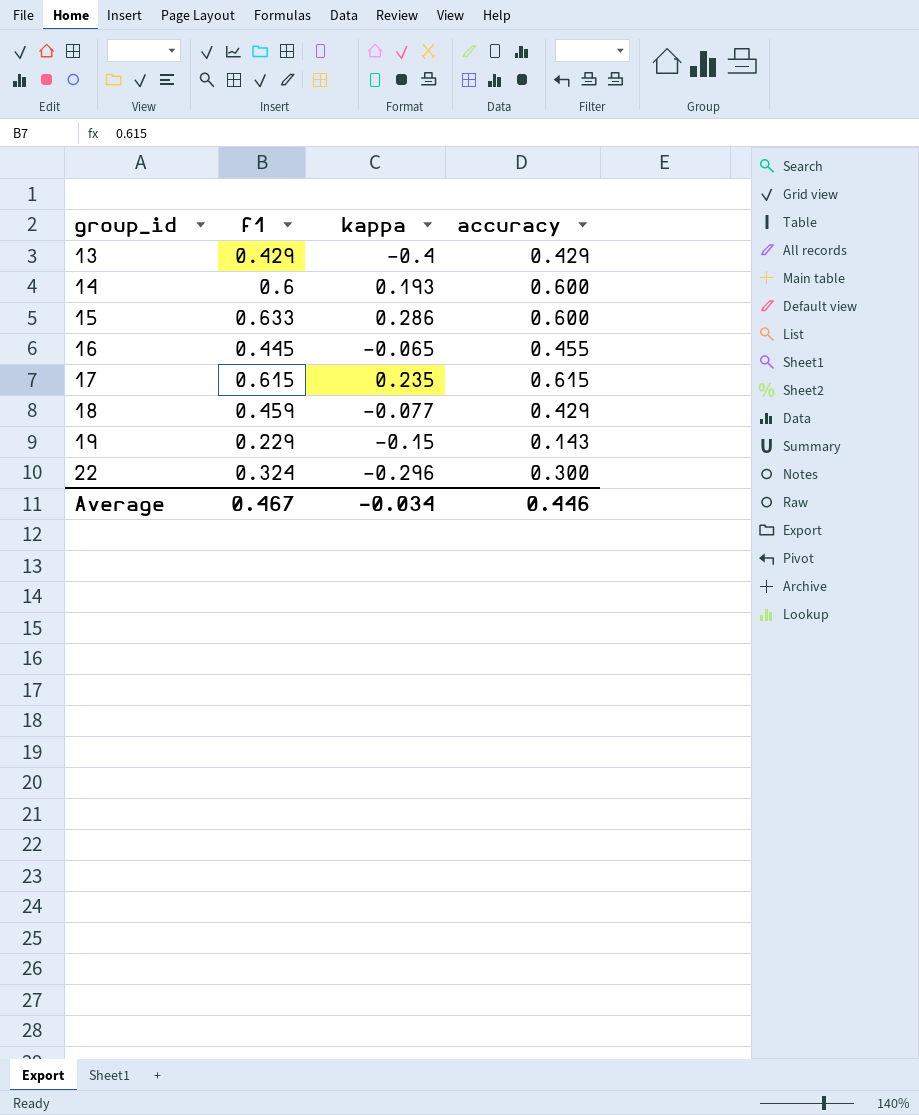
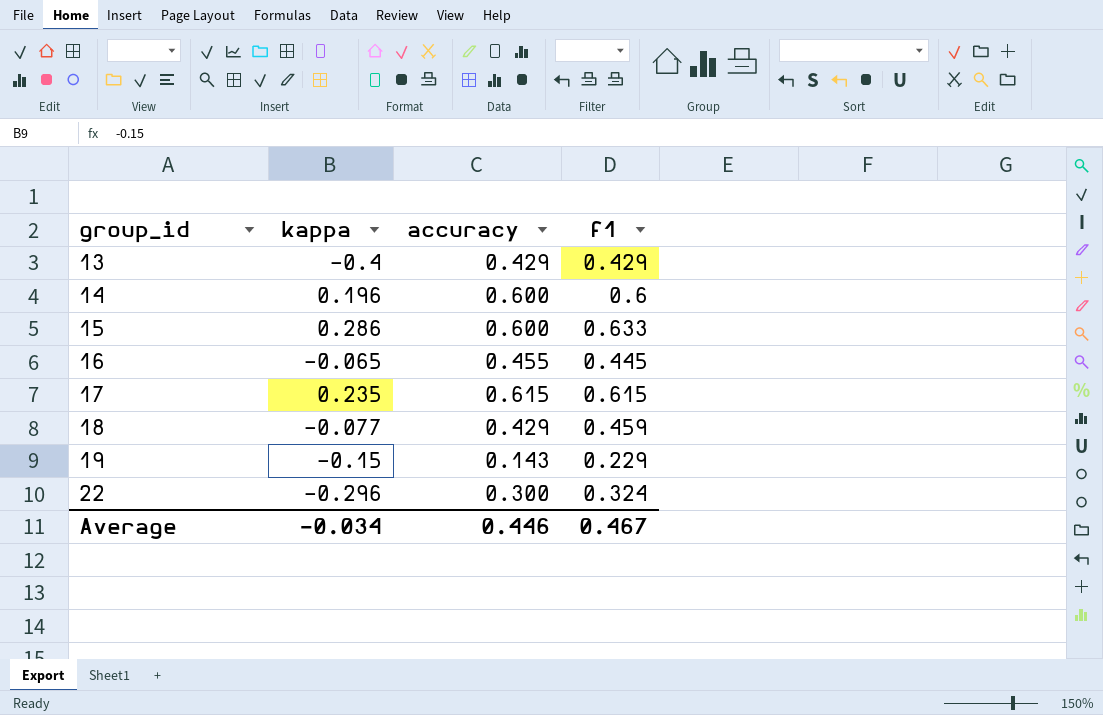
column f1 | position: 2 -> 4
14 | kappa: 0.193 -> 0.196

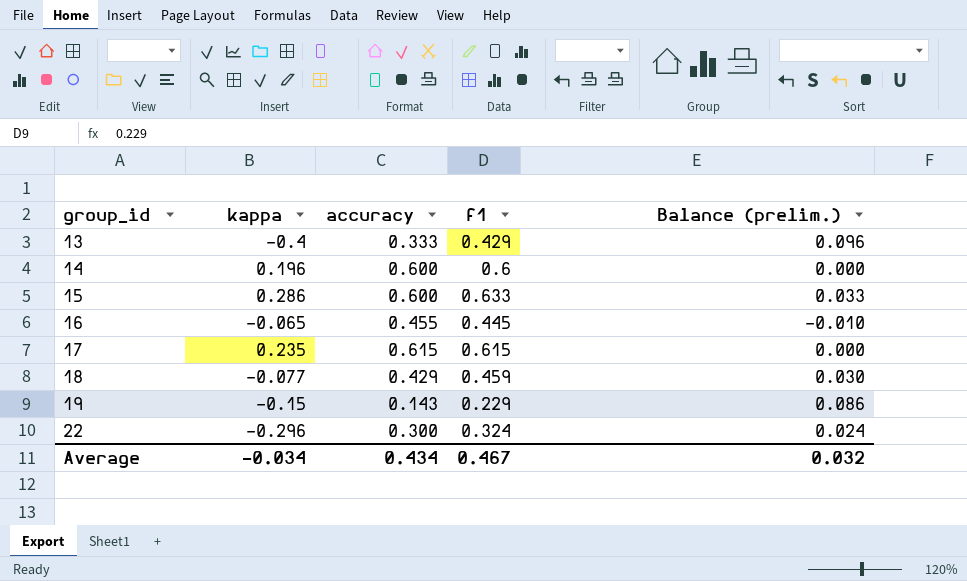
column Balance (prelim.) | formula: none -> [f1] - [accuracy]
13 | accuracy: 0.429 -> 0.333
Average | accuracy: 0.446 -> 0.434

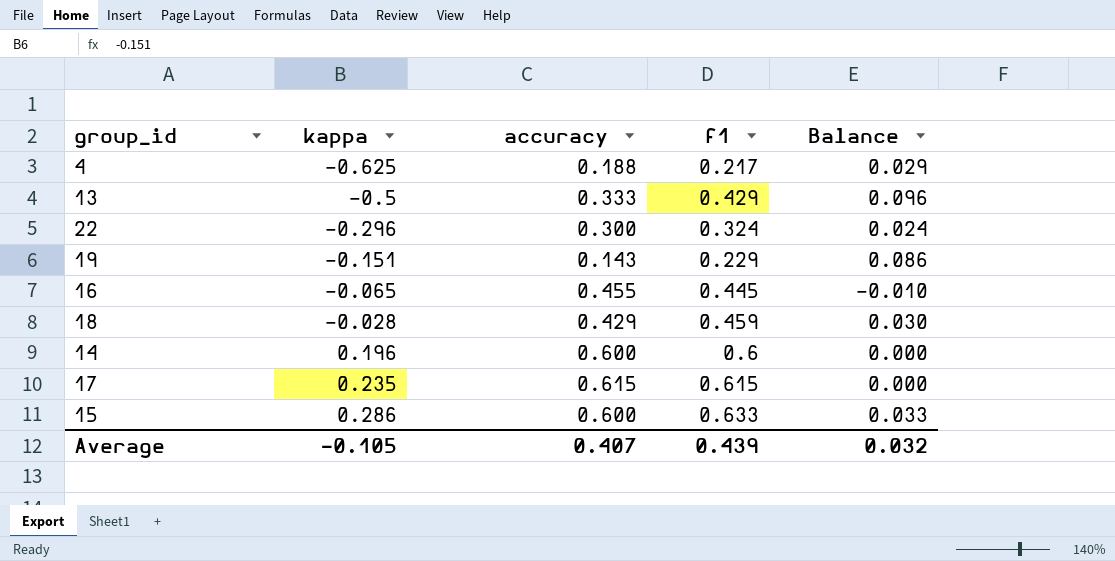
row order: group_id ascending -> kappa ascending
column name: Balance (prelim.) -> Balance
row 4: none -> -0.625 | 0.188 | 0.217 | 0.029
13 | kappa: -0.4 -> -0.5
19 | kappa: -0.15 -> -0.151
18 | kappa: -0.077 -> -0.028
Average | kappa: -0.034 -> -0.105
Average | accuracy: 0.434 -> 0.407
Average | f1: 0.467 -> 0.439

